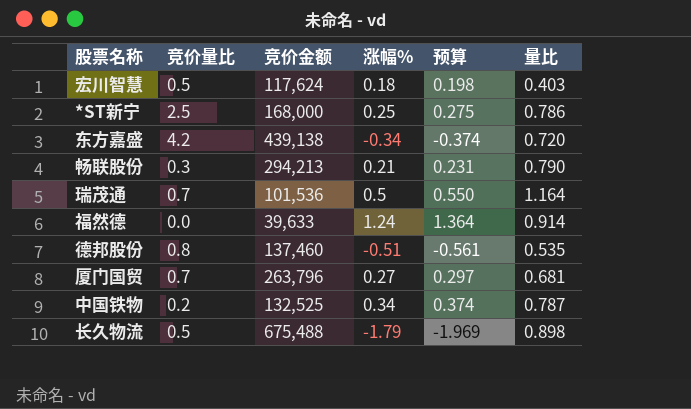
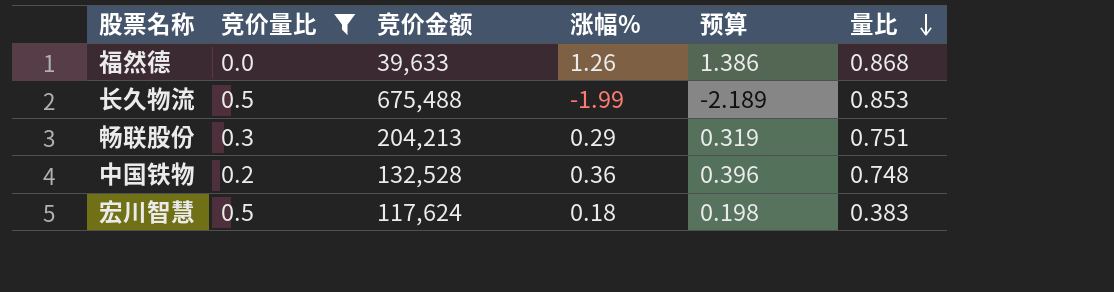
filter: none -> 竞价量比 <= 0.5
row order: none -> 量比 descending
福然德 | 涨幅%: 1.24 -> 1.26
福然德 | 预算: 1.364 -> 1.386
福然德 | 量比: 0.914 -> 0.868
长久物流 | 涨幅%: -1.79 -> -1.99
长久物流 | 预算: -1.969 -> -2.189
长久物流 | 量比: 0.898 -> 0.853
畅联股份 | 竞价金额: 294,213 -> 204,213
畅联股份 | 涨幅%: 0.21 -> 0.29
畅联股份 | 预算: 0.231 -> 0.319
畅联股份 | 量比: 0.790 -> 0.751
中国铁物 | 竞价金额: 132,525 -> 132,528
中国铁物 | 涨幅%: 0.34 -> 0.36
中国铁物 | 预算: 0.374 -> 0.396
中国铁物 | 量比: 0.787 -> 0.748
宏川智慧 | 量比: 0.403 -> 0.383

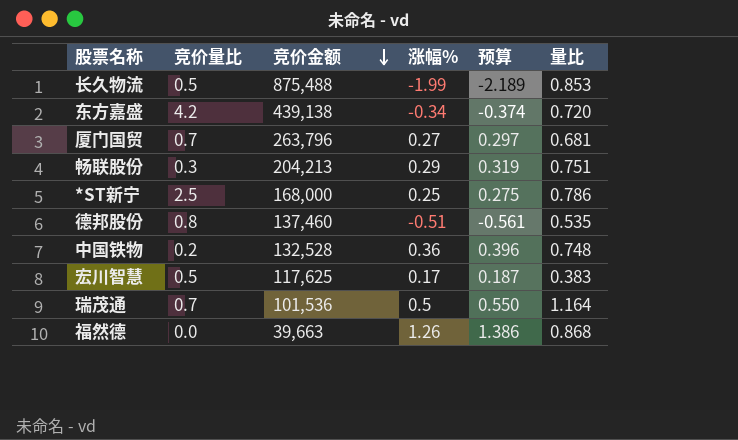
filter: 竞价量比 <= 0.5 -> none
row order: 量比 descending -> 竞价金额 descending
长久物流 | 竞价金额: 675,488 -> 875,488
宏川智慧 | 竞价金额: 117,624 -> 117,625
宏川智慧 | 涨幅%: 0.18 -> 0.17
宏川智慧 | 预算: 0.198 -> 0.187
福然德 | 竞价金额: 39,633 -> 39,663

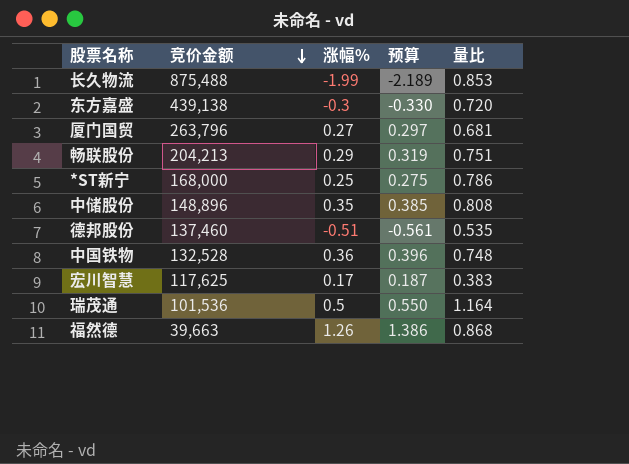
column 竞价量比 | position: 2 -> none
东方嘉盛 | 涨幅%: -0.34 -> -0.3
东方嘉盛 | 预算: -0.374 -> -0.330
row 中储股份: none -> 148,896 | 0.35 | 0.385 | 0.808

